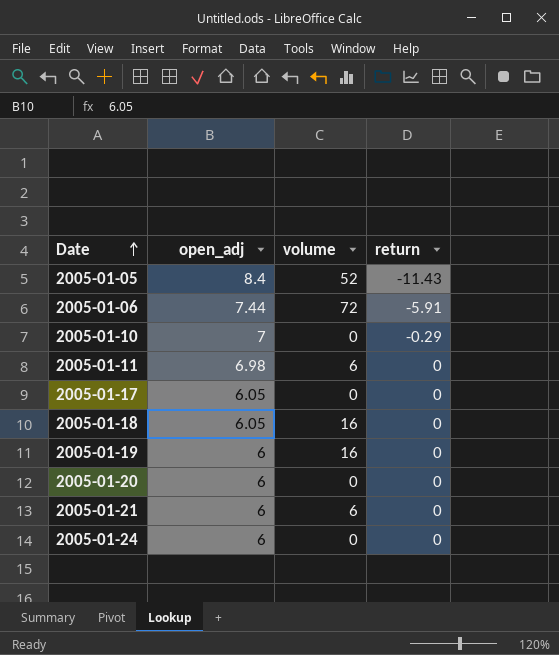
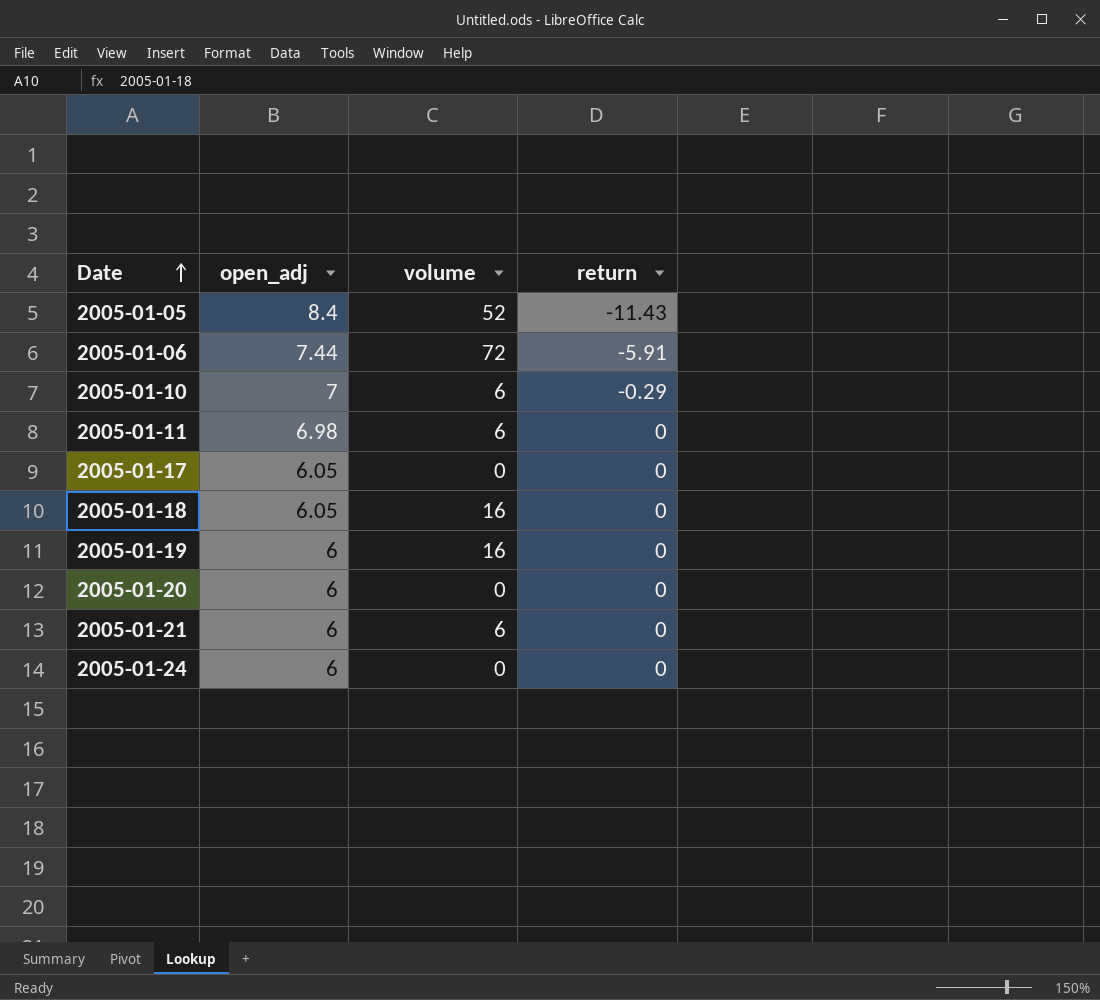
2005-01-10 | volume: 0 -> 6

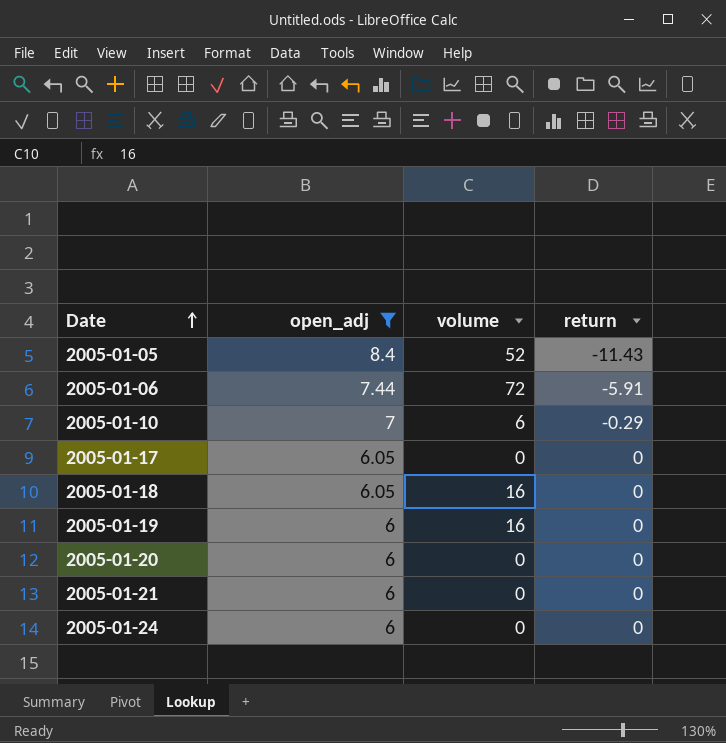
filter: none -> open_adj != 6.98
2005-01-21 | volume: 6 -> 0

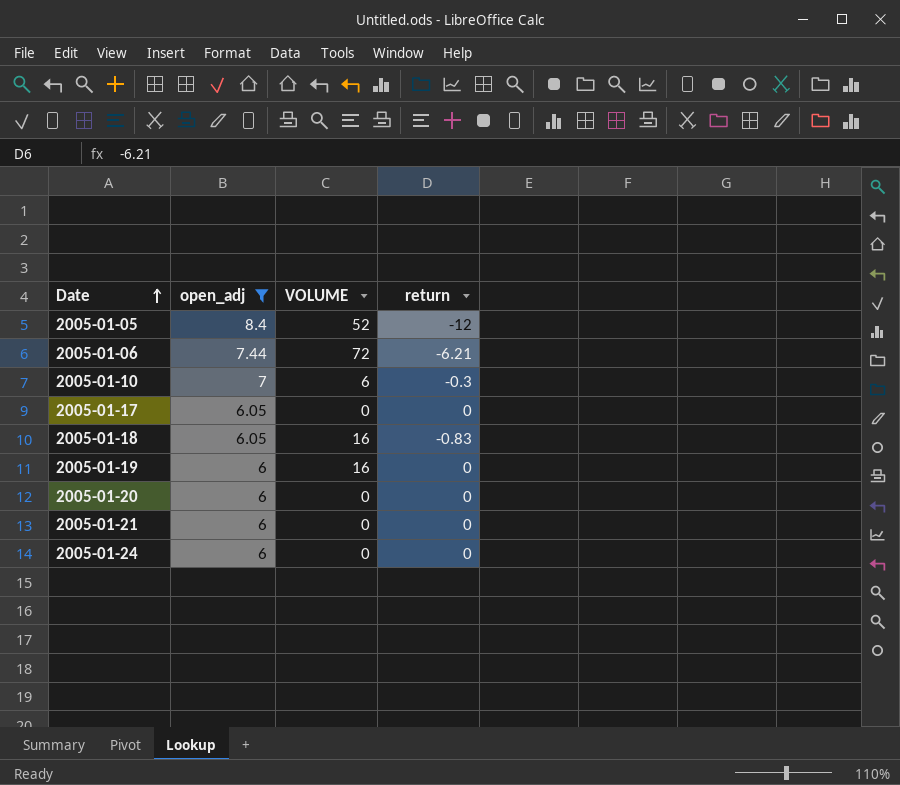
column name: volume -> VOLUME
2005-01-05 | return: -11.43 -> -12
2005-01-06 | return: -5.91 -> -6.21
2005-01-10 | return: -0.29 -> -0.3
2005-01-18 | return: 0 -> -0.83

